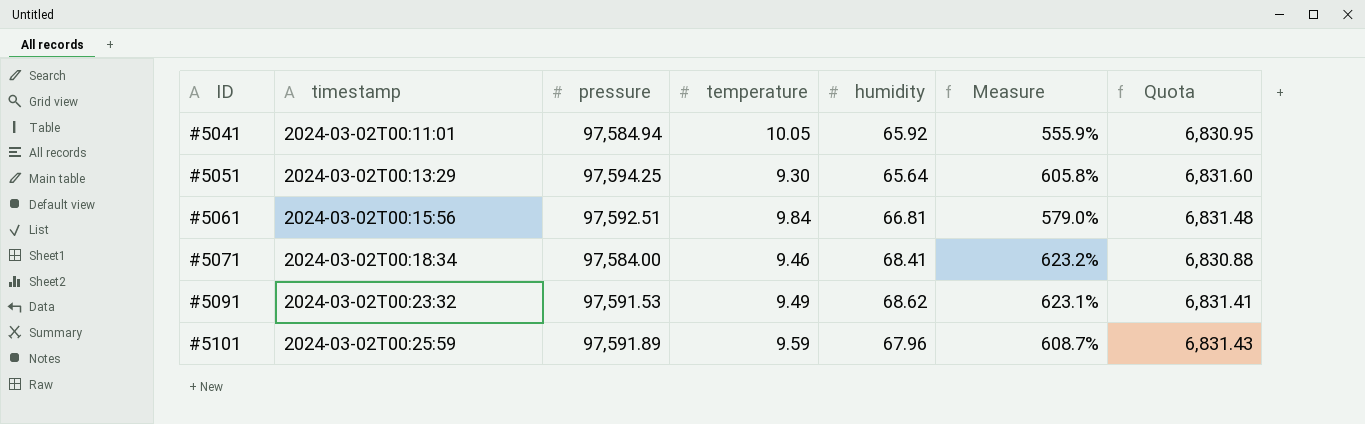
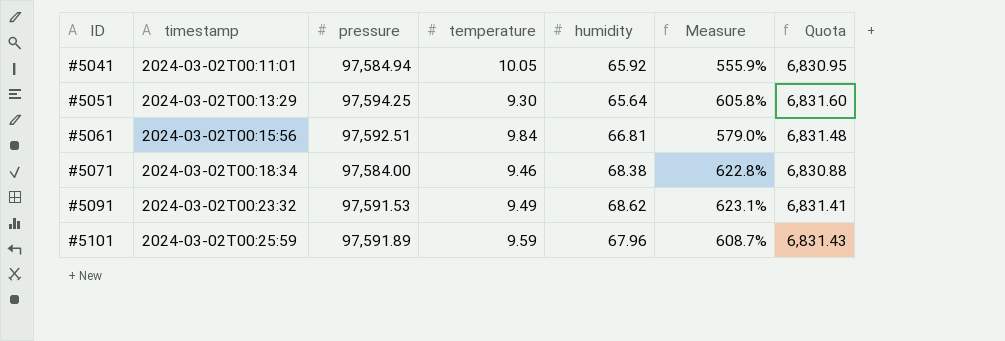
#5071 | humidity: 68.41 -> 68.38
#5071 | Measure: 623.2% -> 622.8%

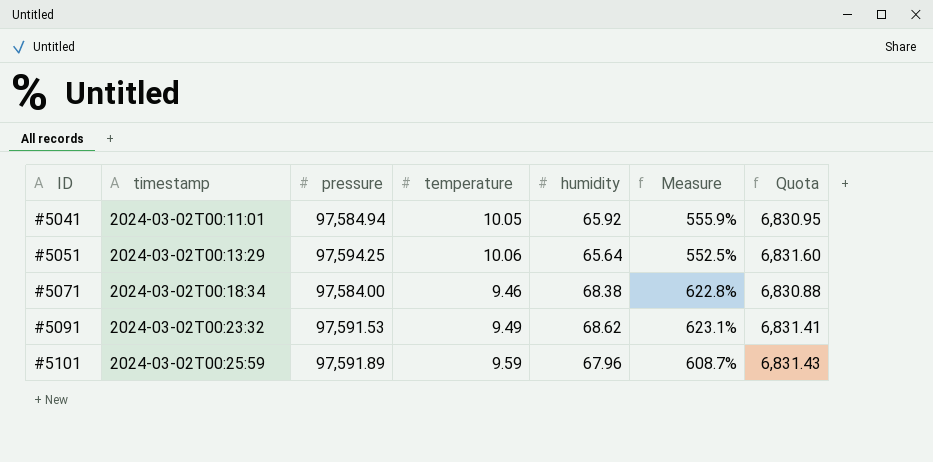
row #5061: 2024-03-02T00:15:56 | 97,592.51 | 9.84 | 66.81 | 579.0% | 6,831.48 -> none
#5051 | temperature: 9.30 -> 10.06
#5051 | Measure: 605.8% -> 552.5%

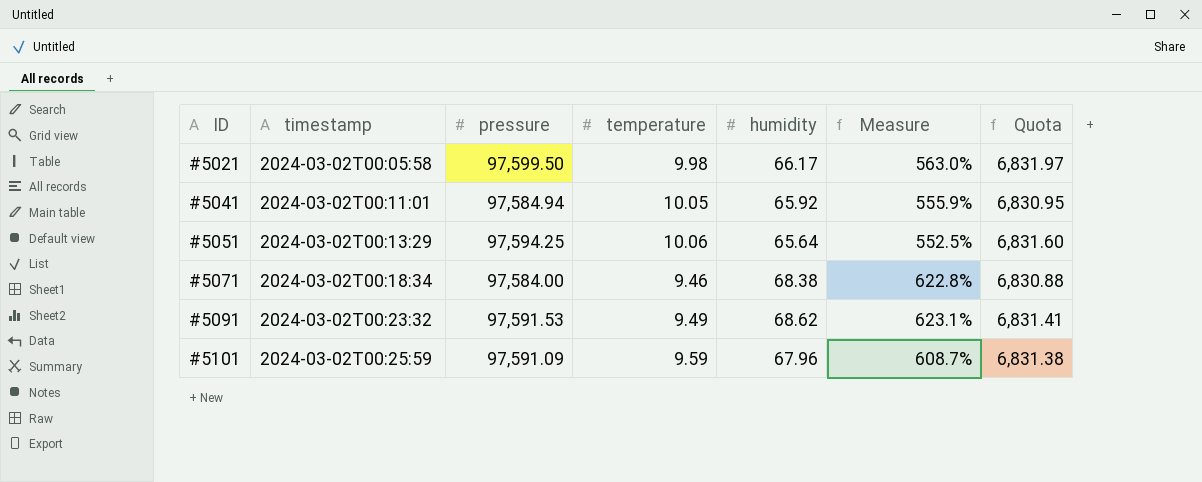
row #5021: none -> 2024-03-02T00:05:58 | 97,599.50 | 9.98 | 66.17 | 563.0% | 6,831.97
#5101 | pressure: 97,591.89 -> 97,591.09
#5101 | Quota: 6,831.43 -> 6,831.38

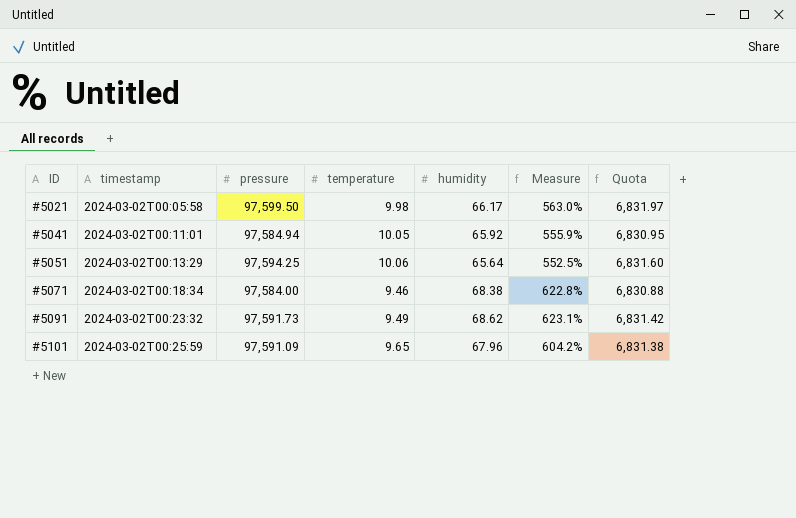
#5091 | pressure: 97,591.53 -> 97,591.73
#5091 | Quota: 6,831.41 -> 6,831.42
#5101 | temperature: 9.59 -> 9.65
#5101 | Measure: 608.7% -> 604.2%

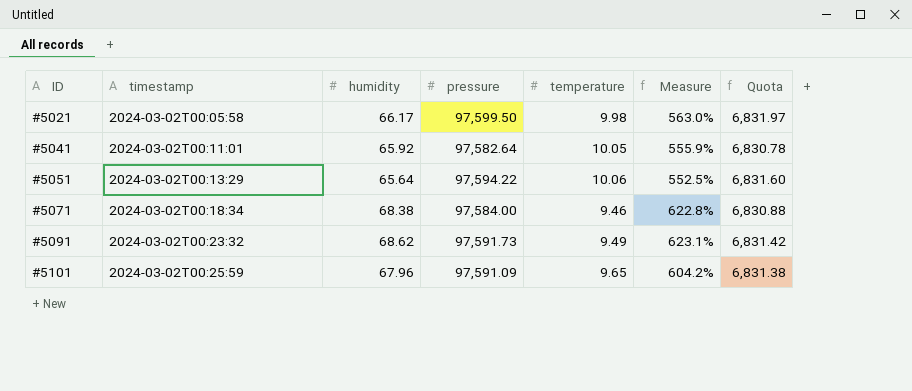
column humidity | position: 5 -> 3
#5041 | pressure: 97,584.94 -> 97,582.64
#5041 | Quota: 6,830.95 -> 6,830.78
#5051 | pressure: 97,594.25 -> 97,594.22

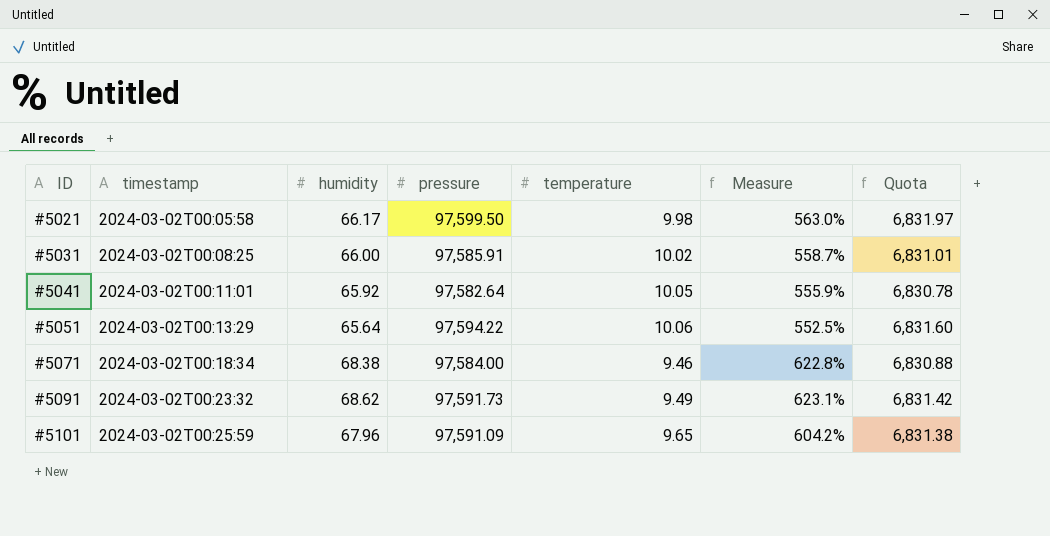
row #5031: none -> 2024-03-02T00:08:25 | 66.00 | 97,585.91 | 10.02 | 558.7% | 6,831.01

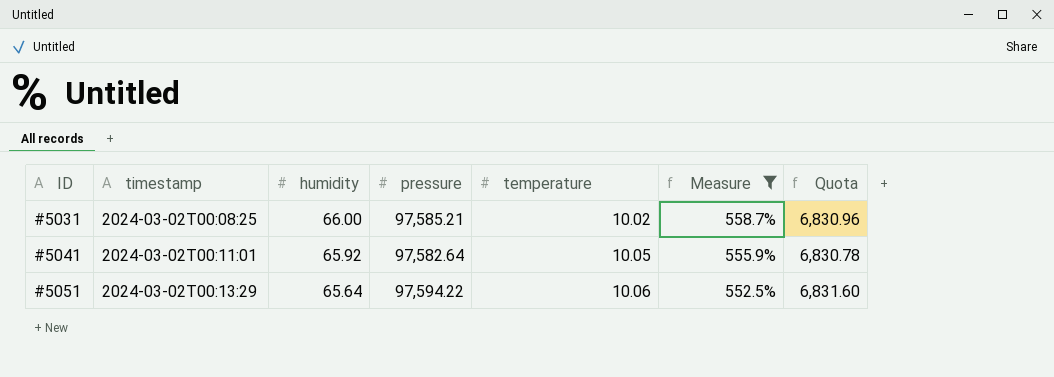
filter: none -> Measure <= 558.7%
#5031 | pressure: 97,585.91 -> 97,585.21
#5031 | Quota: 6,831.01 -> 6,830.96

